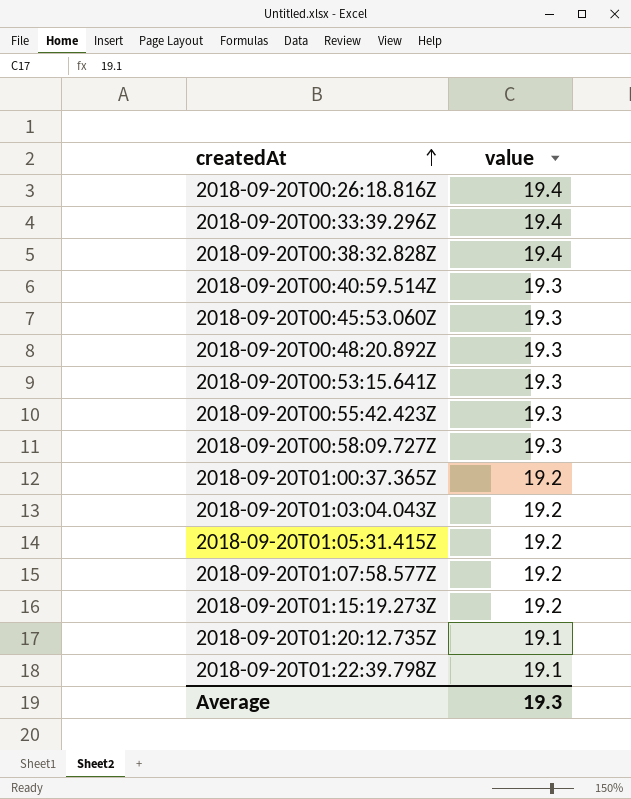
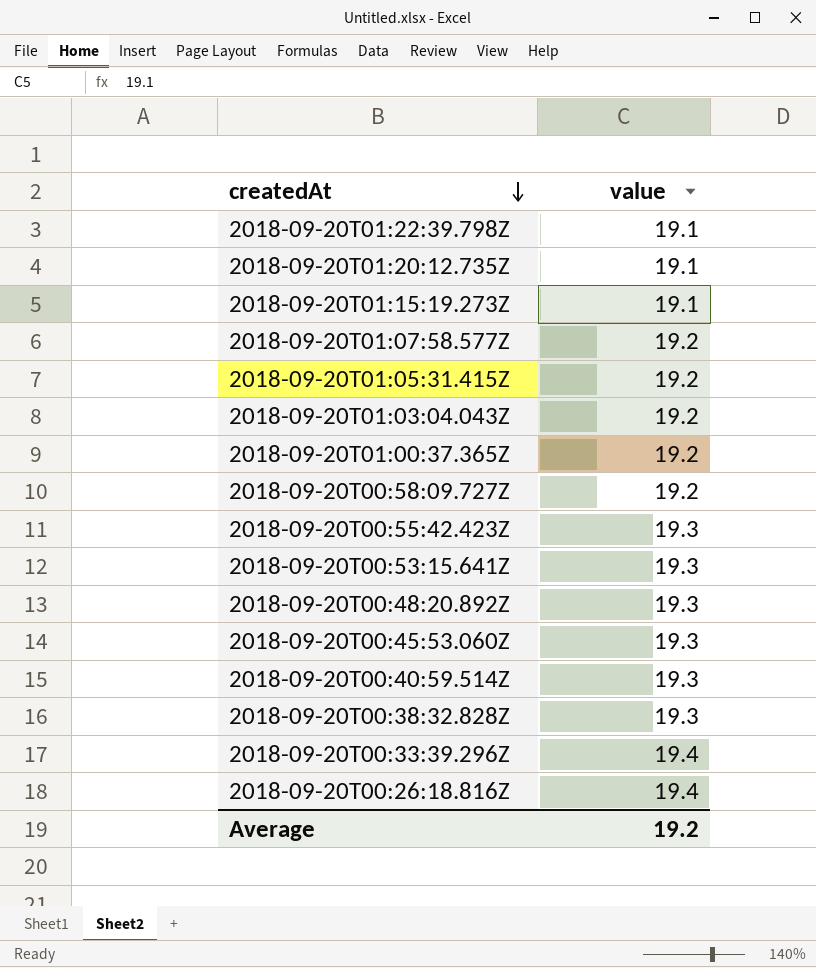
row order: createdAt ascending -> createdAt descending
2018-09-20T01:15:19.273Z | value: 19.2 -> 19.1
2018-09-20T00:58:09.727Z | value: 19.3 -> 19.2
2018-09-20T00:38:32.828Z | value: 19.4 -> 19.3
Average | value: 19.3 -> 19.2

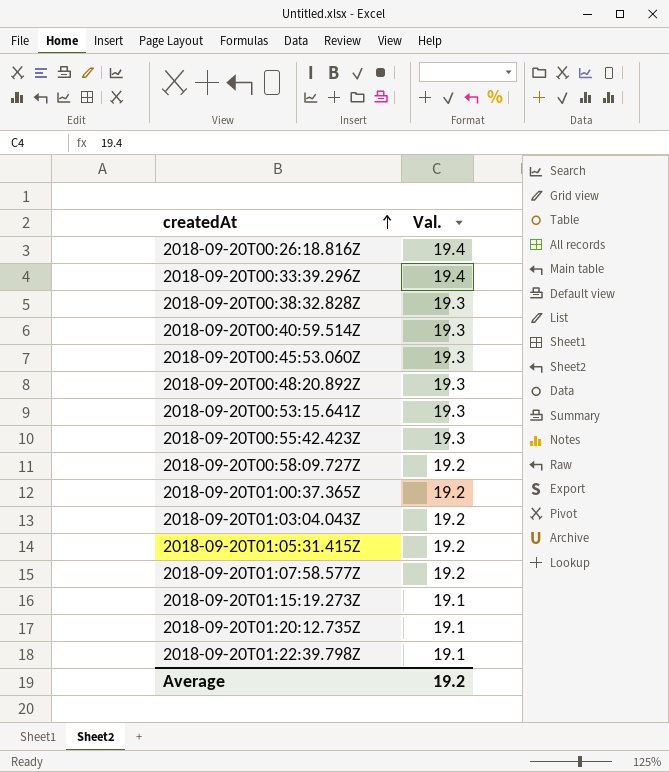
row order: createdAt descending -> createdAt ascending
column name: value -> Val.

